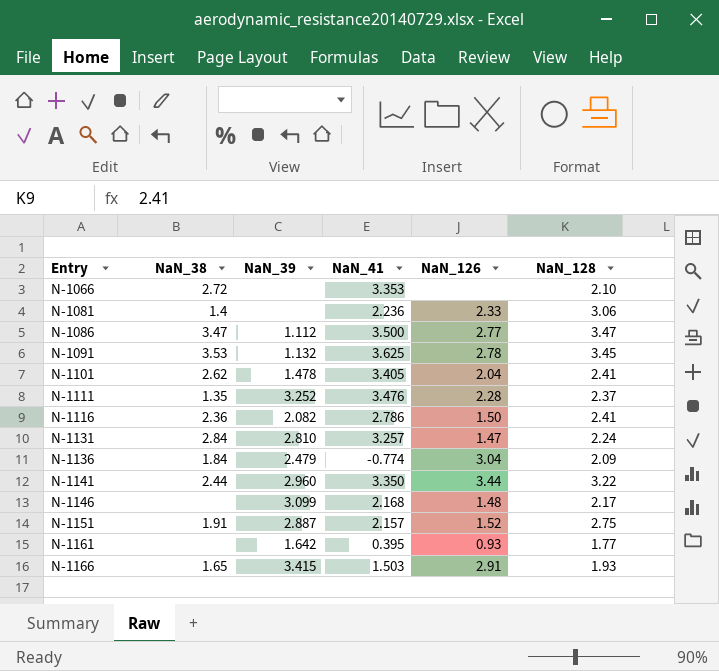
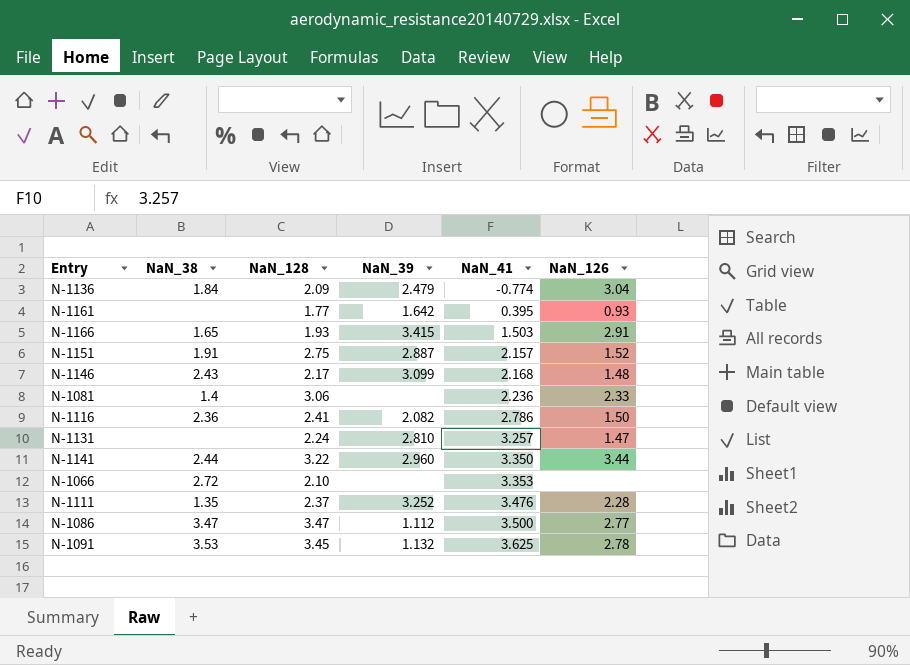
row order: Entry ascending -> NaN_41 ascending
column NaN_128 | position: 6 -> 3
row N-1101: 2.62 | 1.478 | 3.405 | 2.04 | 2.41 -> none
N-1146 | NaN_38: none -> 2.43
N-1131 | NaN_38: 2.84 -> none

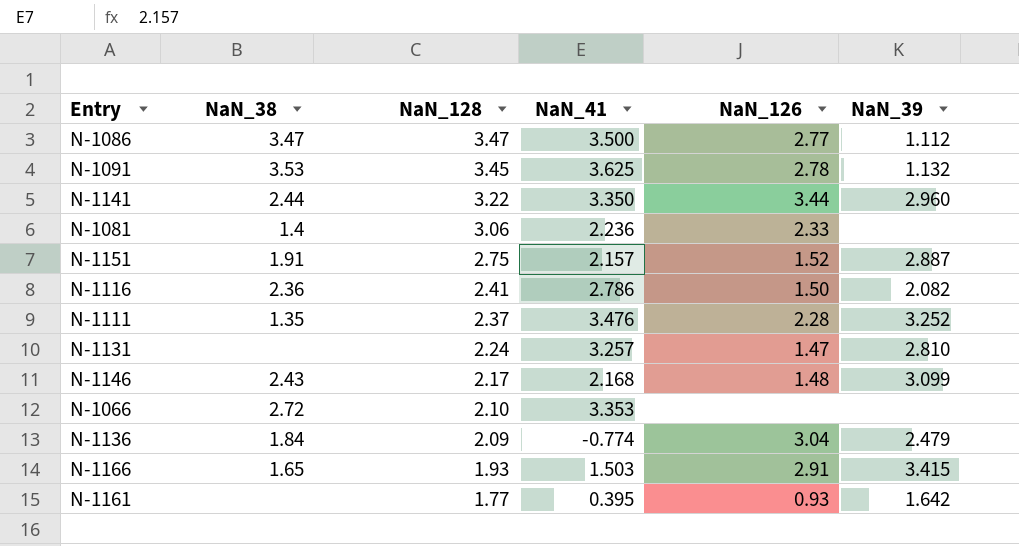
row order: NaN_41 ascending -> NaN_128 descending
column NaN_39 | position: 4 -> 6

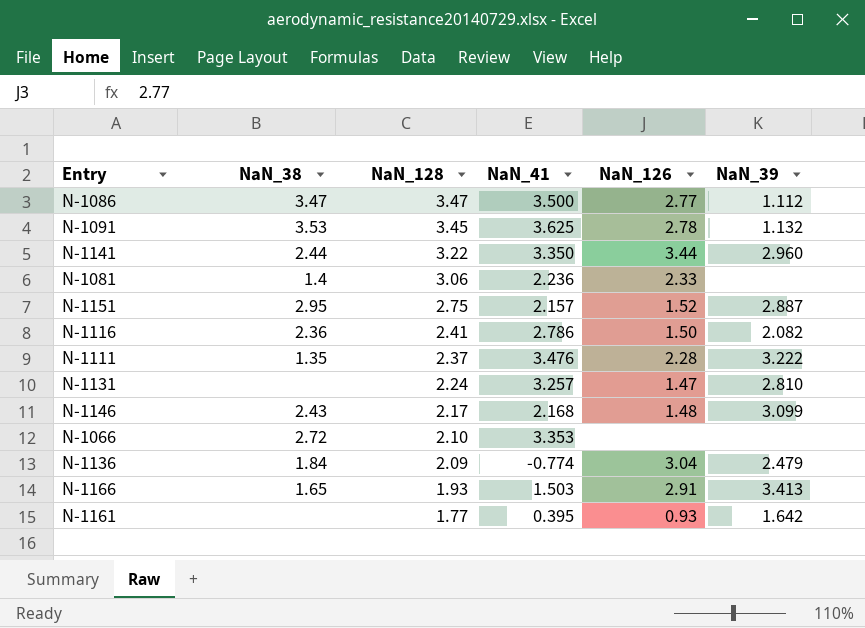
N-1151 | NaN_38: 1.91 -> 2.95
N-1111 | NaN_39: 3.252 -> 3.222
N-1166 | NaN_39: 3.415 -> 3.413

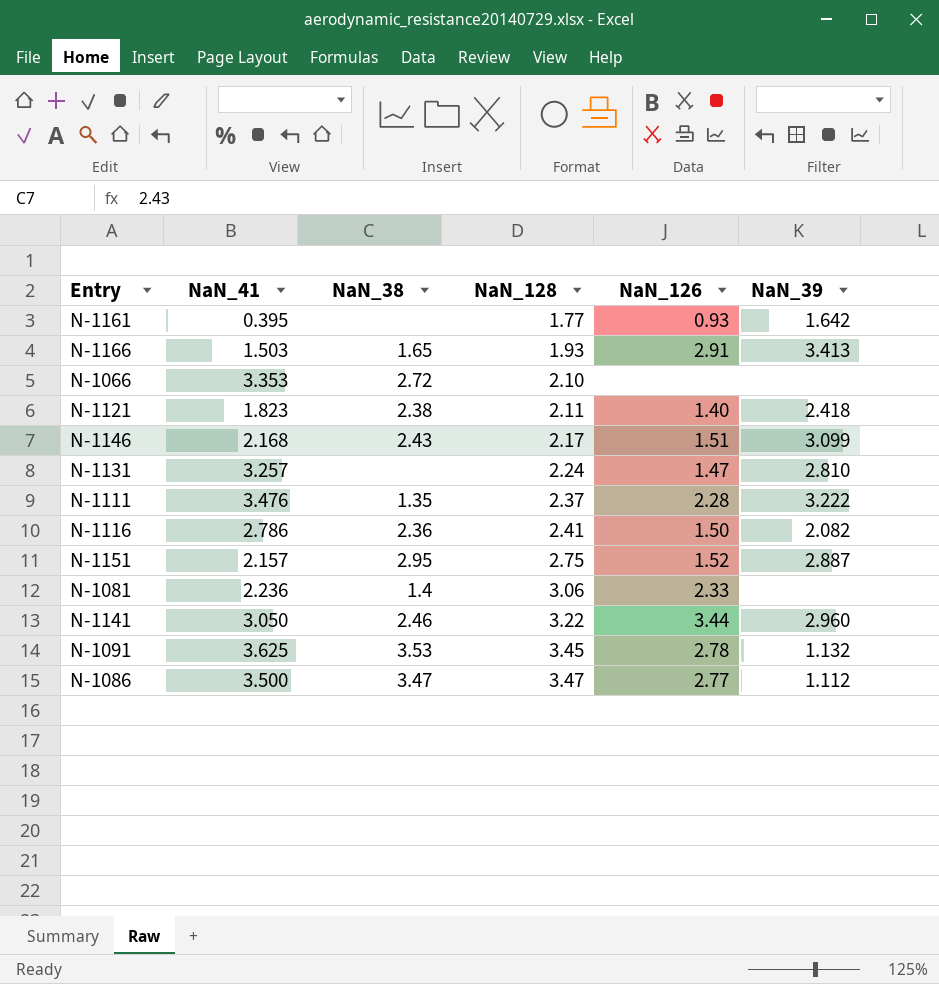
row order: NaN_128 descending -> NaN_128 ascending
column NaN_41 | position: 4 -> 2
row N-1136: 1.84 | 2.09 | -0.774 | 3.04 | 2.479 -> none
row N-1121: none -> 1.823 | 2.38 | 2.11 | 1.40 | 2.418
N-1146 | NaN_126: 1.48 -> 1.51
N-1141 | NaN_41: 3.350 -> 3.050
N-1141 | NaN_38: 2.44 -> 2.46

